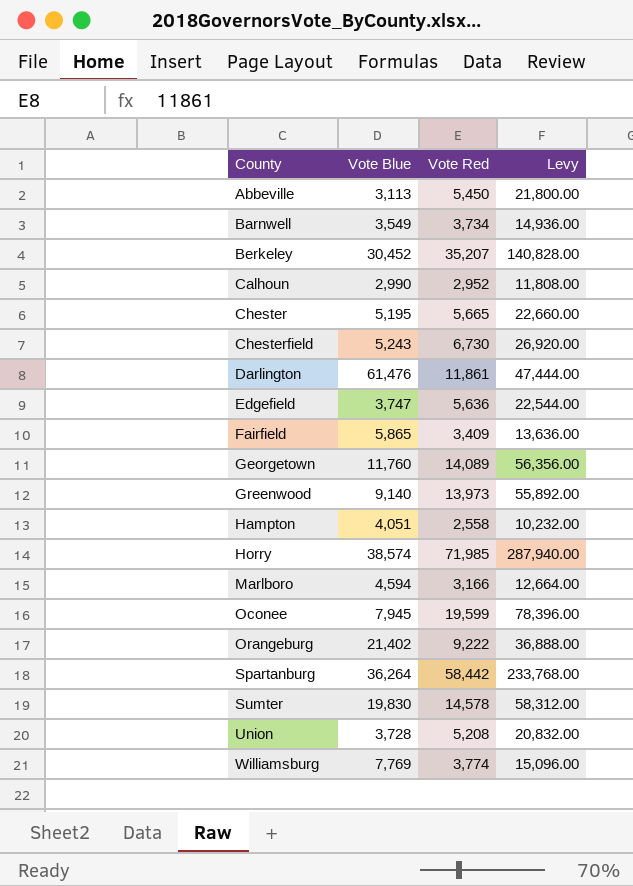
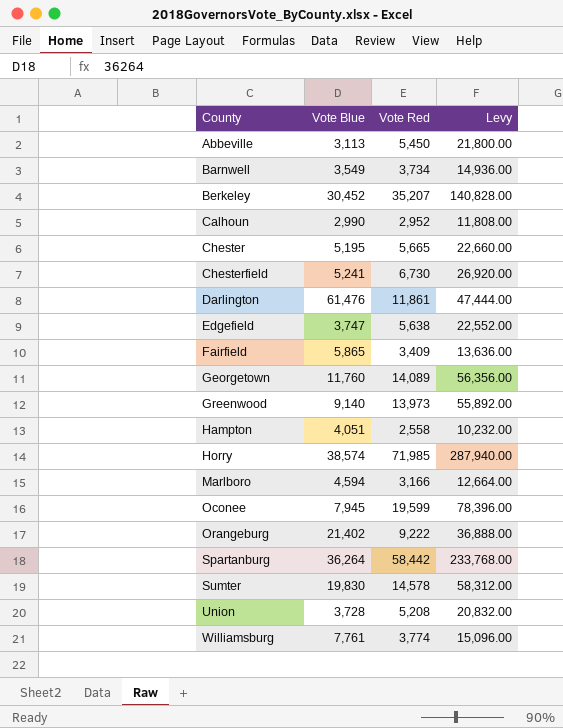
Chesterfield | Vote Blue: 5,243 -> 5,241
Edgefield | Vote Red: 5,636 -> 5,638
Edgefield | Levy: 22,544.00 -> 22,552.00
Williamsburg | Vote Blue: 7,769 -> 7,761

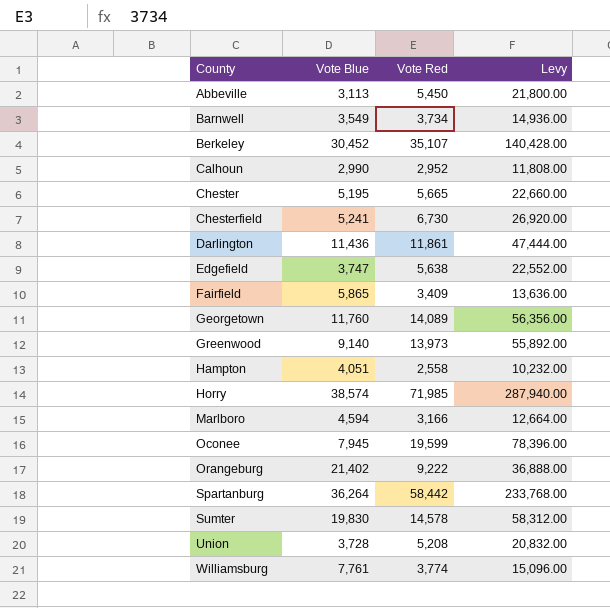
Berkeley | Vote Red: 35,207 -> 35,107
Berkeley | Levy: 140,828.00 -> 140,428.00
Darlington | Vote Blue: 61,476 -> 11,436

